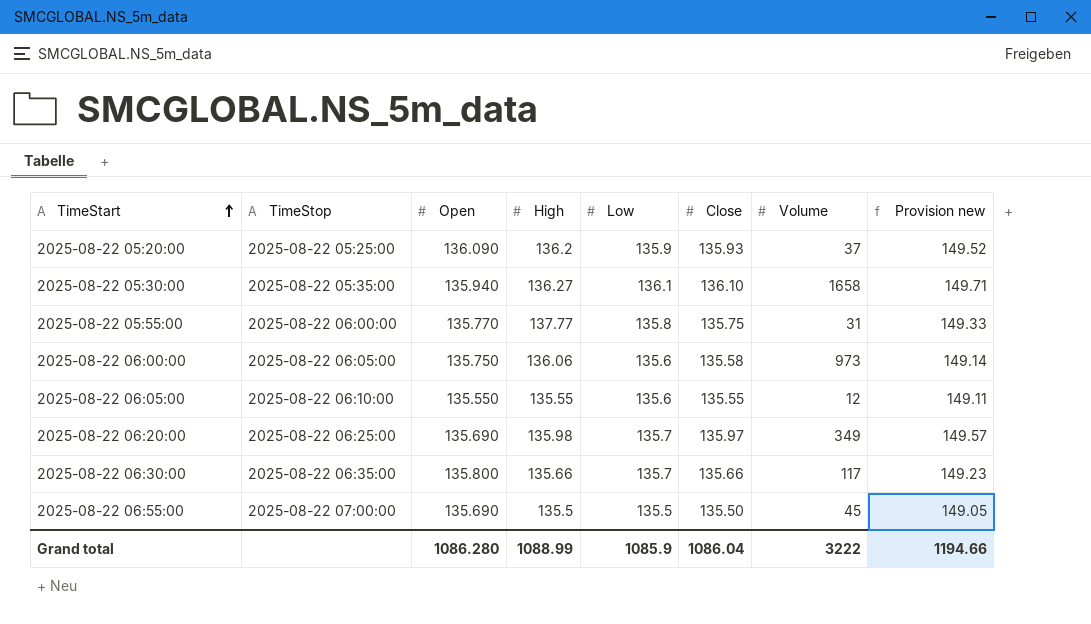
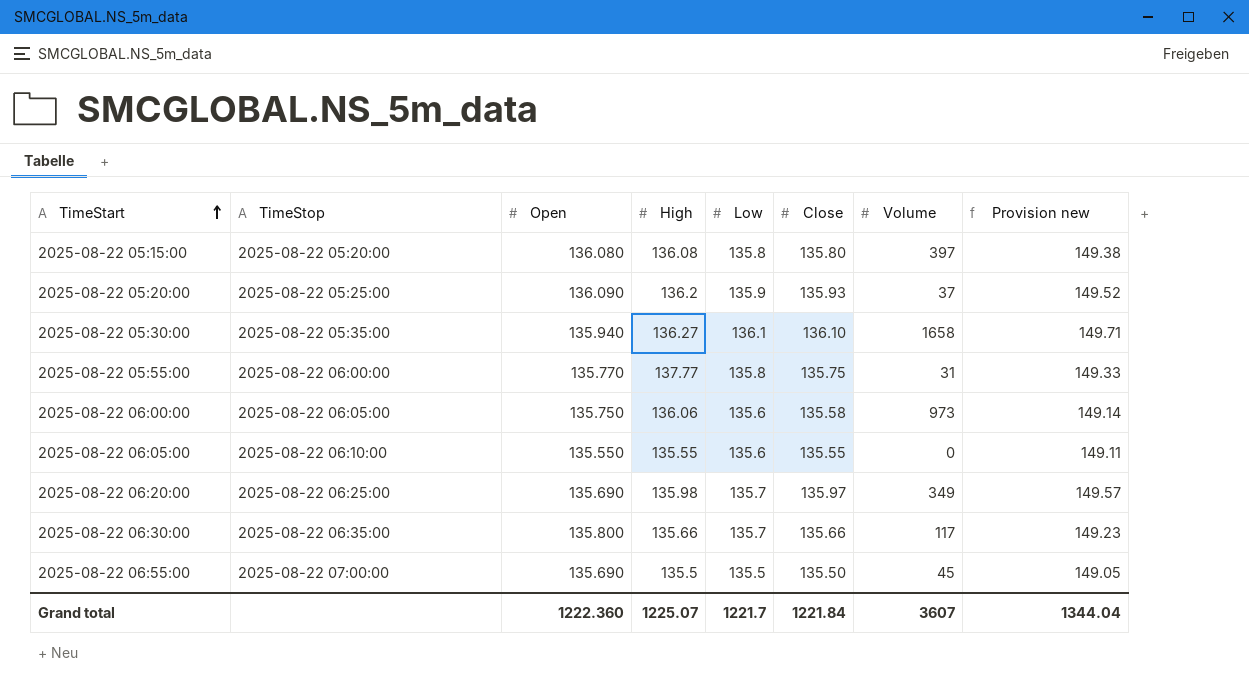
row 2025-08-22 05:15:00: none -> 2025-08-22 05:20:00 | 136.080 | 136.08 | 135.8 | 135.80 | 397 | 149.38
2025-08-22 06:05:00 | Volume: 12 -> 0
Grand total | Open: 1086.280 -> 1222.360
Grand total | High: 1088.99 -> 1225.07
Grand total | Low: 1085.9 -> 1221.7
Grand total | Close: 1086.04 -> 1221.84
Grand total | Volume: 3222 -> 3607
Grand total | Provision new: 1194.66 -> 1344.04

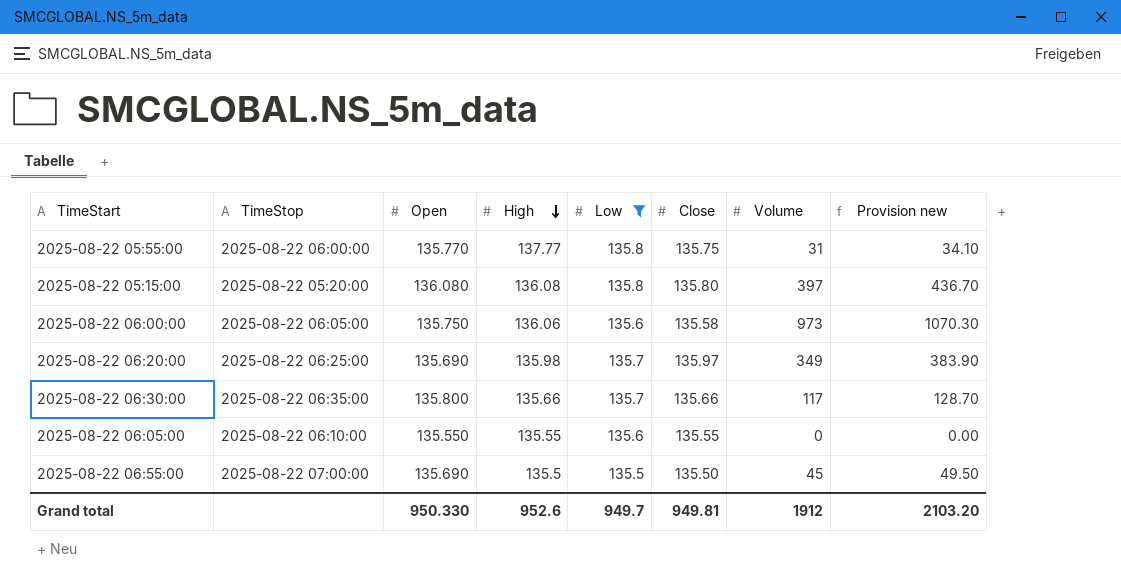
filter: none -> Low <= 135.8
row order: TimeStart ascending -> High descending
column Provision new | formula: [Close] * 1.1 -> [Volume] * 1.1
Grand total | Open: 1222.360 -> 950.330
Grand total | High: 1225.07 -> 952.6
Grand total | Low: 1221.7 -> 949.7
Grand total | Close: 1221.84 -> 949.81
Grand total | Volume: 3607 -> 1912
Grand total | Provision new: 1344.04 -> 2103.20

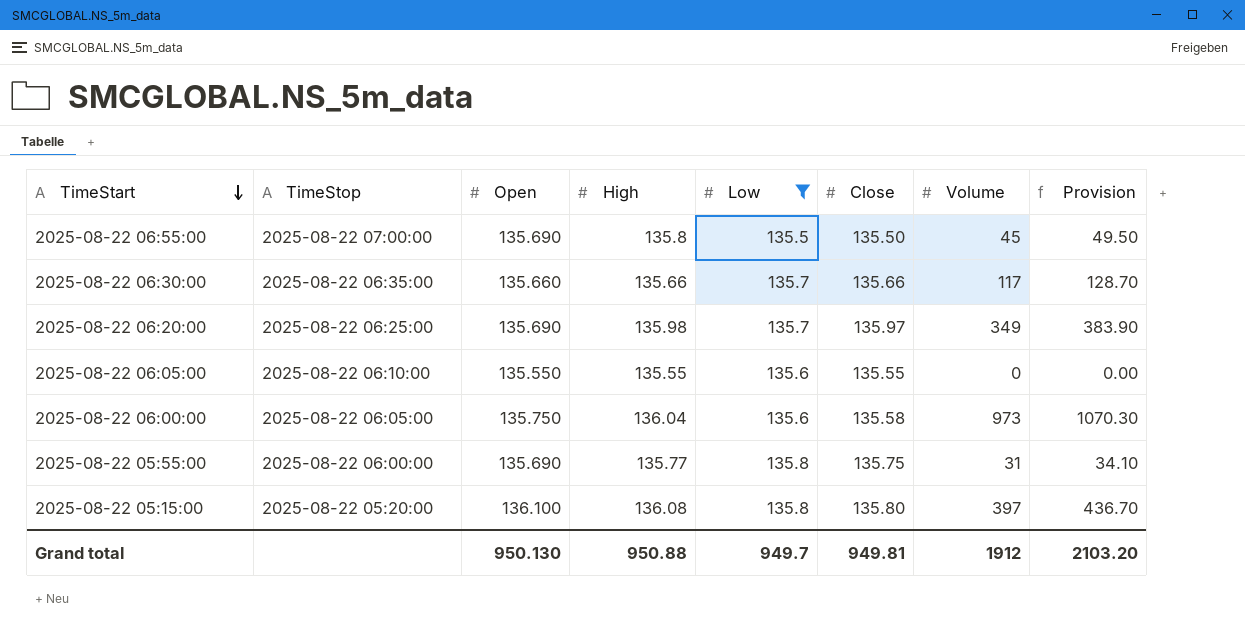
row order: High descending -> TimeStart descending
column name: Provision new -> Provision
2025-08-22 06:55:00 | High: 135.5 -> 135.8
2025-08-22 06:30:00 | Open: 135.800 -> 135.660
2025-08-22 06:00:00 | High: 136.06 -> 136.04
2025-08-22 05:55:00 | Open: 135.770 -> 135.690
2025-08-22 05:55:00 | High: 137.77 -> 135.77
2025-08-22 05:15:00 | Open: 136.080 -> 136.100
Grand total | Open: 950.330 -> 950.130
Grand total | High: 952.6 -> 950.88

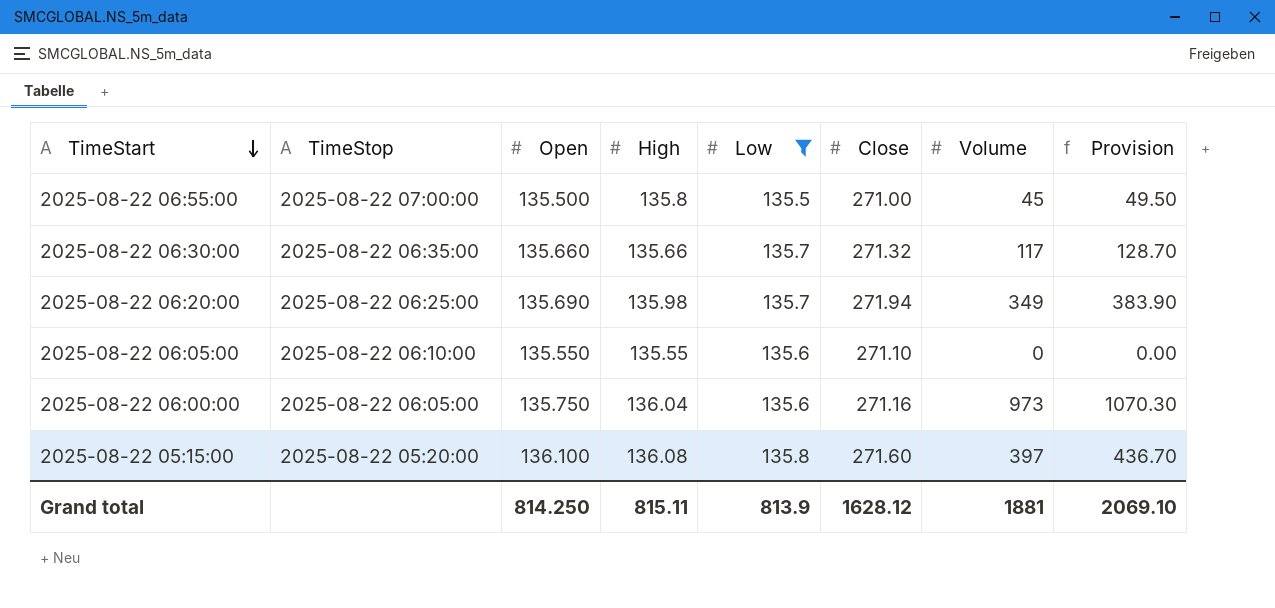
row 2025-08-22 05:55:00: 2025-08-22 06:00:00 | 135.690 | 135.77 | 135.8 | 135.75 | 31 | 34.10 -> none
2025-08-22 06:55:00 | Open: 135.690 -> 135.500
2025-08-22 06:55:00 | Close: 135.50 -> 271.00
2025-08-22 06:30:00 | Close: 135.66 -> 271.32
2025-08-22 06:20:00 | Close: 135.97 -> 271.94
2025-08-22 06:05:00 | Close: 135.55 -> 271.10
2025-08-22 06:00:00 | Close: 135.58 -> 271.16
2025-08-22 05:15:00 | Close: 135.80 -> 271.60
Grand total | Open: 950.130 -> 814.250
Grand total | High: 950.88 -> 815.11
Grand total | Low: 949.7 -> 813.9
Grand total | Close: 949.81 -> 1628.12
Grand total | Volume: 1912 -> 1881
Grand total | Provision: 2103.20 -> 2069.10

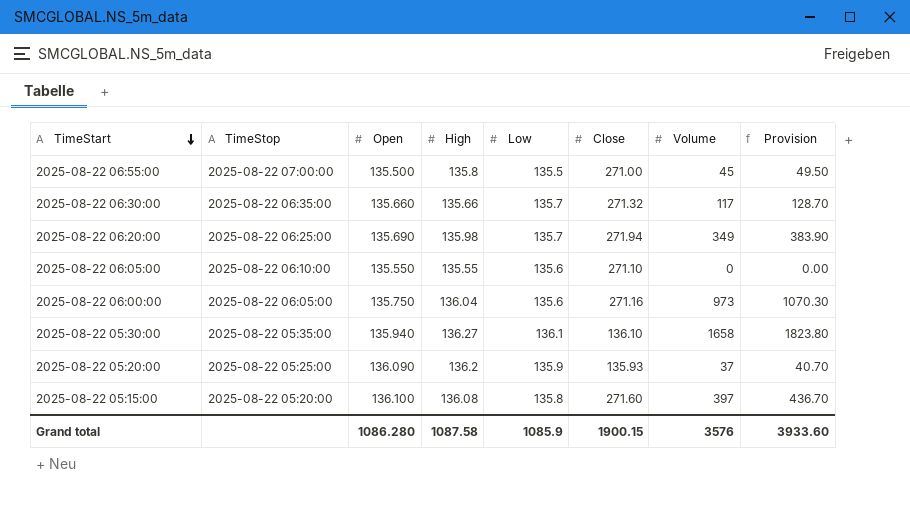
filter: Low <= 135.8 -> none
Grand total | Open: 814.250 -> 1086.280
Grand total | High: 815.11 -> 1087.58
Grand total | Low: 813.9 -> 1085.9
Grand total | Close: 1628.12 -> 1900.15
Grand total | Volume: 1881 -> 3576
Grand total | Provision: 2069.10 -> 3933.60

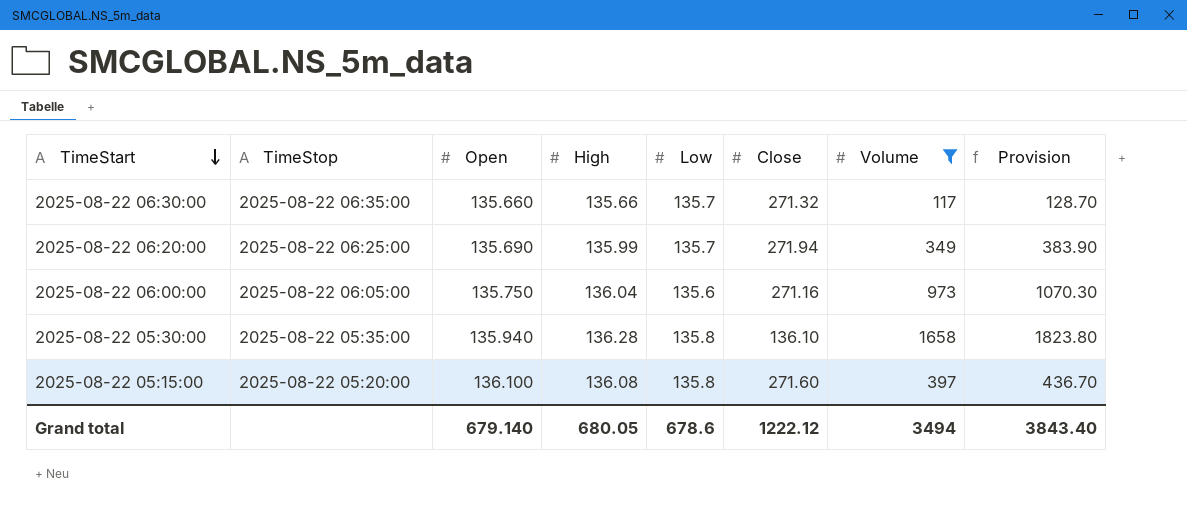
filter: none -> Volume >= 117
2025-08-22 06:20:00 | High: 135.98 -> 135.99
2025-08-22 05:30:00 | High: 136.27 -> 136.28
2025-08-22 05:30:00 | Low: 136.1 -> 135.8
Grand total | Open: 1086.280 -> 679.140
Grand total | High: 1087.58 -> 680.05
Grand total | Low: 1085.9 -> 678.6
Grand total | Close: 1900.15 -> 1222.12
Grand total | Volume: 3576 -> 3494
Grand total | Provision: 3933.60 -> 3843.40

